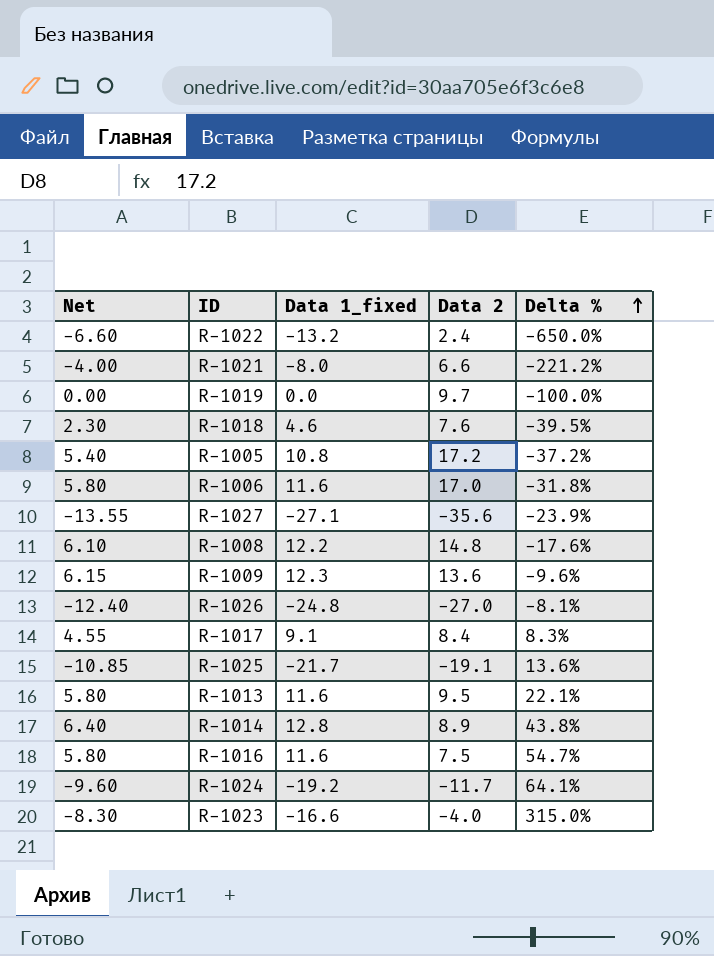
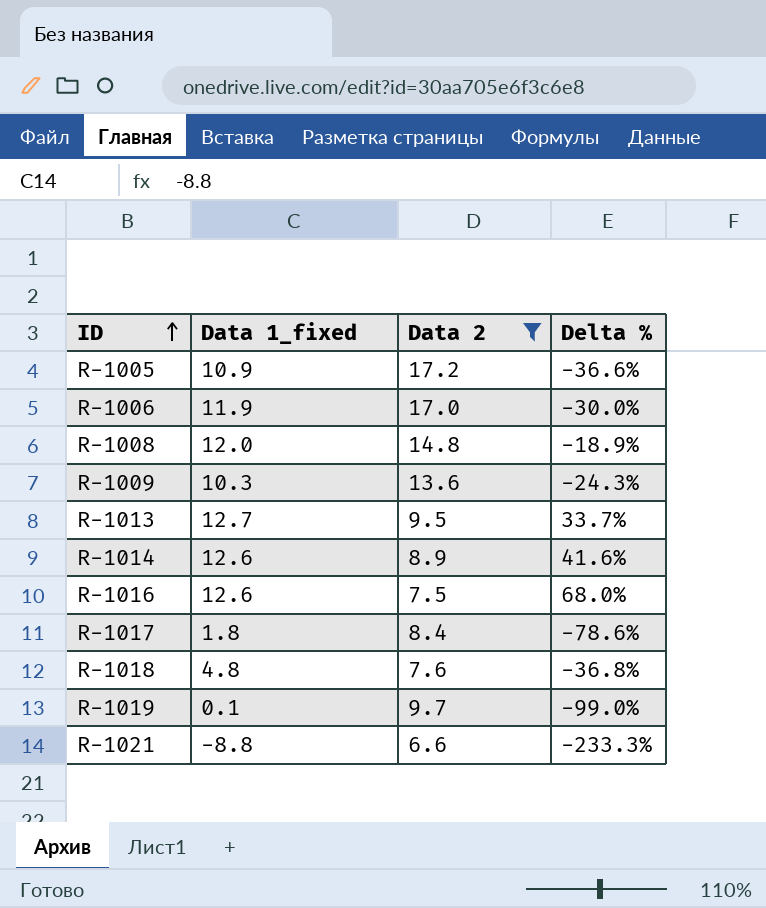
filter: none -> Data 2 >= 6.6
row order: Delta % ascending -> ID ascending
column Net | formula: [Data 1_fixed] * 0.5 -> none
R-1005 | Data 1_fixed: 10.8 -> 10.9
R-1005 | Delta %: -37.2% -> -36.6%
R-1006 | Data 1_fixed: 11.6 -> 11.9
R-1006 | Delta %: -31.8% -> -30.0%
R-1008 | Data 1_fixed: 12.2 -> 12.0
R-1008 | Delta %: -17.6% -> -18.9%
R-1009 | Data 1_fixed: 12.3 -> 10.3
R-1009 | Delta %: -9.6% -> -24.3%
R-1013 | Data 1_fixed: 11.6 -> 12.7
R-1013 | Delta %: 22.1% -> 33.7%
R-1014 | Data 1_fixed: 12.8 -> 12.6
R-1014 | Delta %: 43.8% -> 41.6%
R-1016 | Data 1_fixed: 11.6 -> 12.6
R-1016 | Delta %: 54.7% -> 68.0%
R-1017 | Data 1_fixed: 9.1 -> 1.8
R-1017 | Delta %: 8.3% -> -78.6%
R-1018 | Data 1_fixed: 4.6 -> 4.8
R-1018 | Delta %: -39.5% -> -36.8%
R-1019 | Data 1_fixed: 0.0 -> 0.1
R-1019 | Delta %: -100.0% -> -99.0%
R-1021 | Data 1_fixed: -8.0 -> -8.8
R-1021 | Delta %: -221.2% -> -233.3%

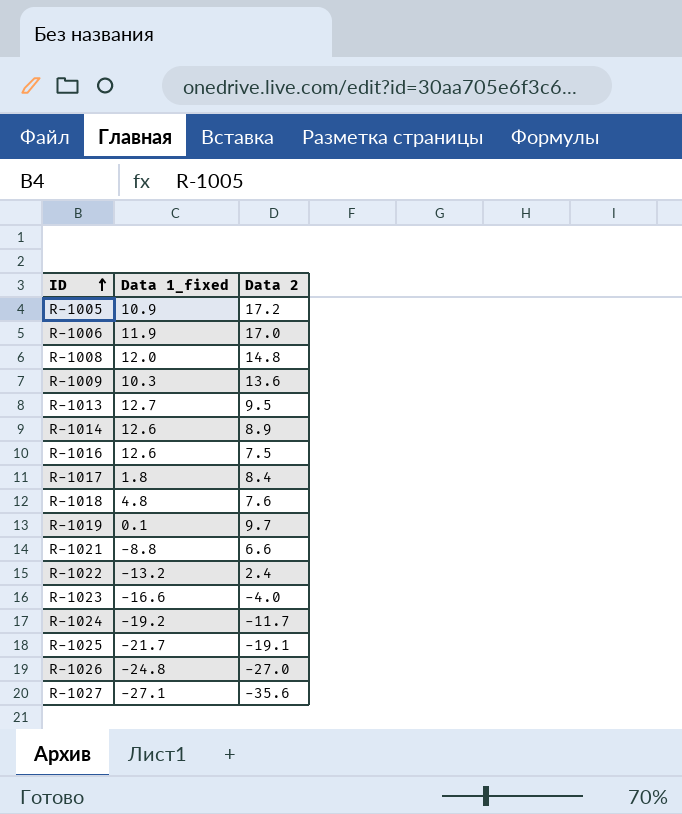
filter: Data 2 >= 6.6 -> none
column Delta % | formula: ([Data 1_fixed] - [Data 2]) / [Data 2] -> none

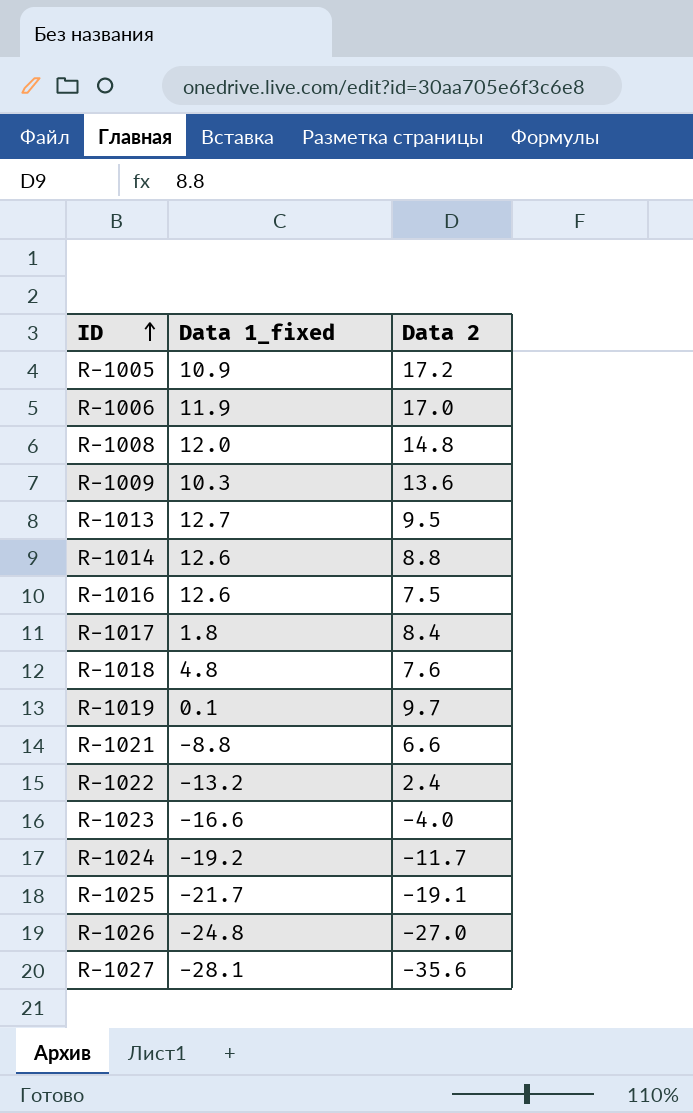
R-1014 | Data 2: 8.9 -> 8.8
R-1027 | Data 1_fixed: -27.1 -> -28.1

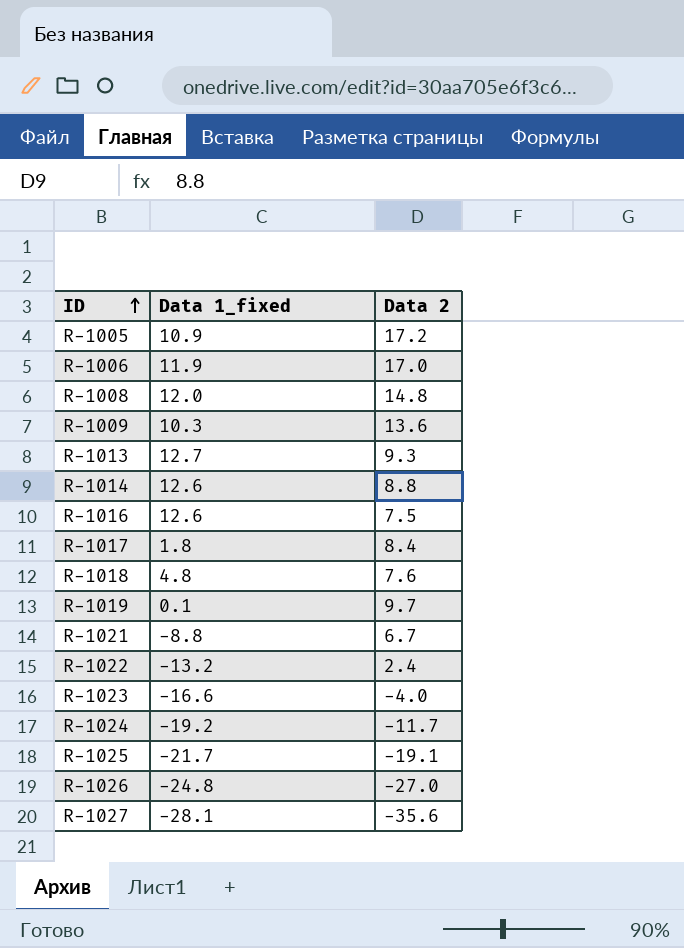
R-1013 | Data 2: 9.5 -> 9.3
R-1021 | Data 2: 6.6 -> 6.7

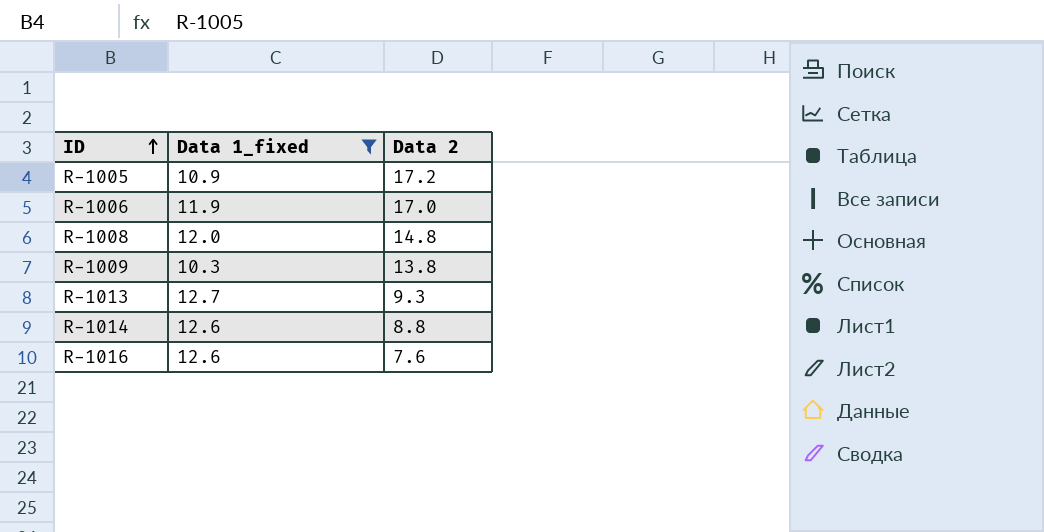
filter: none -> Data 1_fixed >= 10.3
R-1009 | Data 2: 13.6 -> 13.8
R-1016 | Data 2: 7.5 -> 7.6

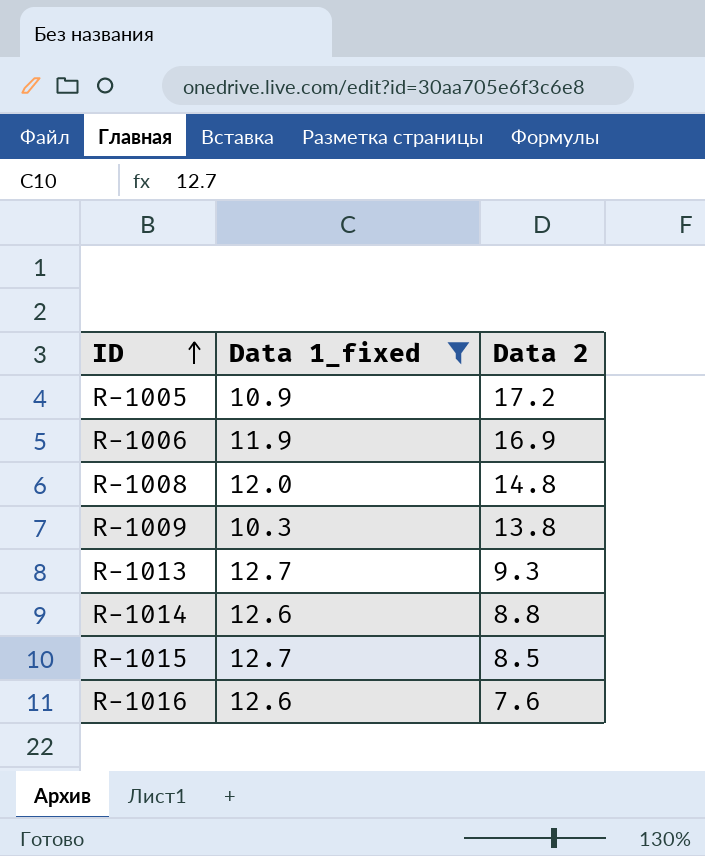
R-1006 | Data 2: 17.0 -> 16.9
row R-1015: none -> 12.7 | 8.5

